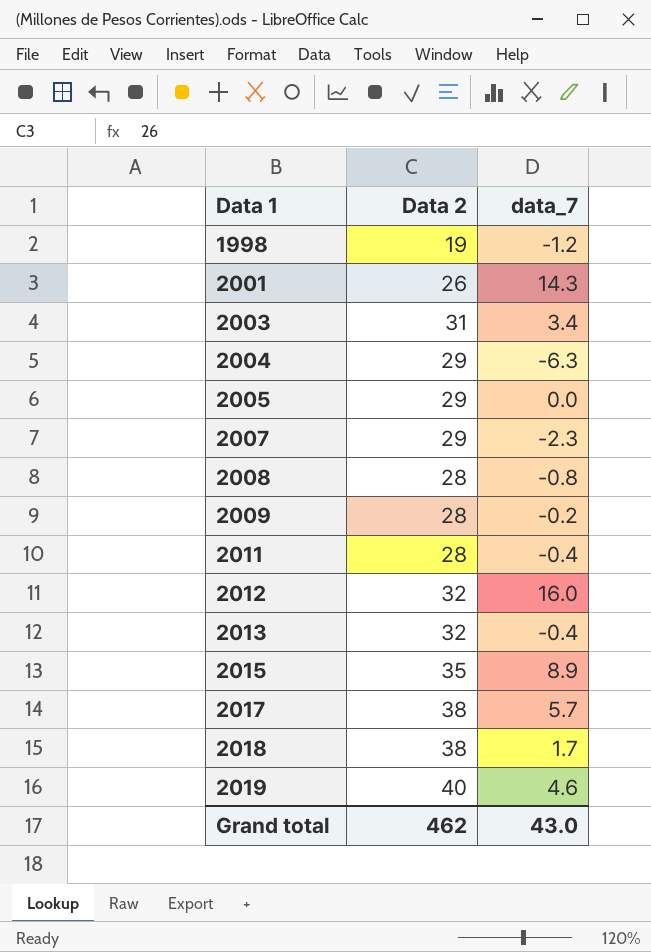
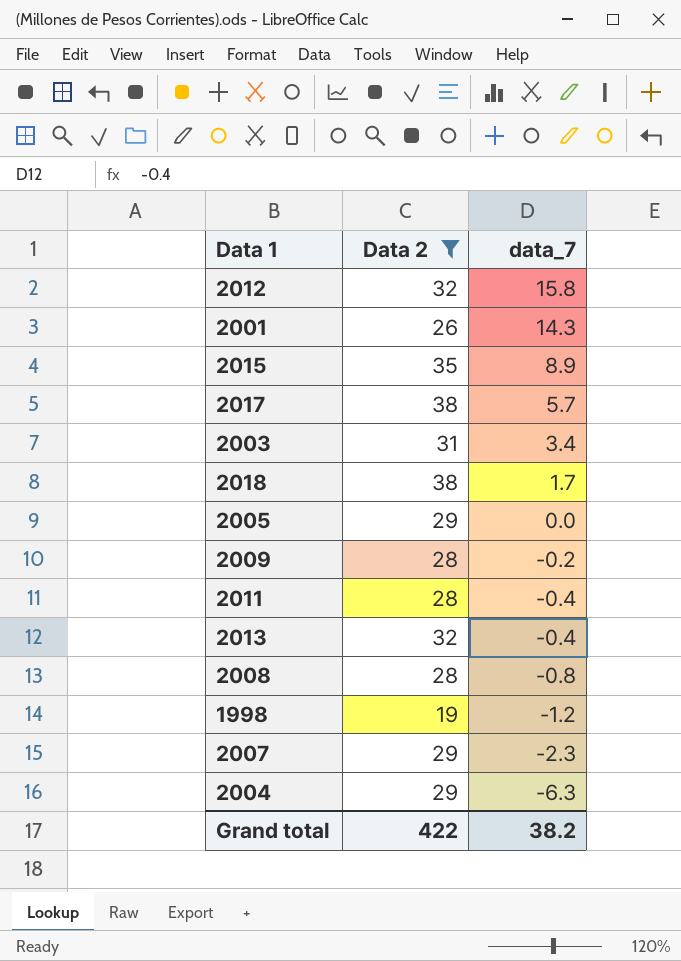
filter: none -> Data 2 != 40
row order: Data 1 ascending -> data_7 descending
2012 | data_7: 16.0 -> 15.8
Grand total | Data 2: 462 -> 422
Grand total | data_7: 43.0 -> 38.2

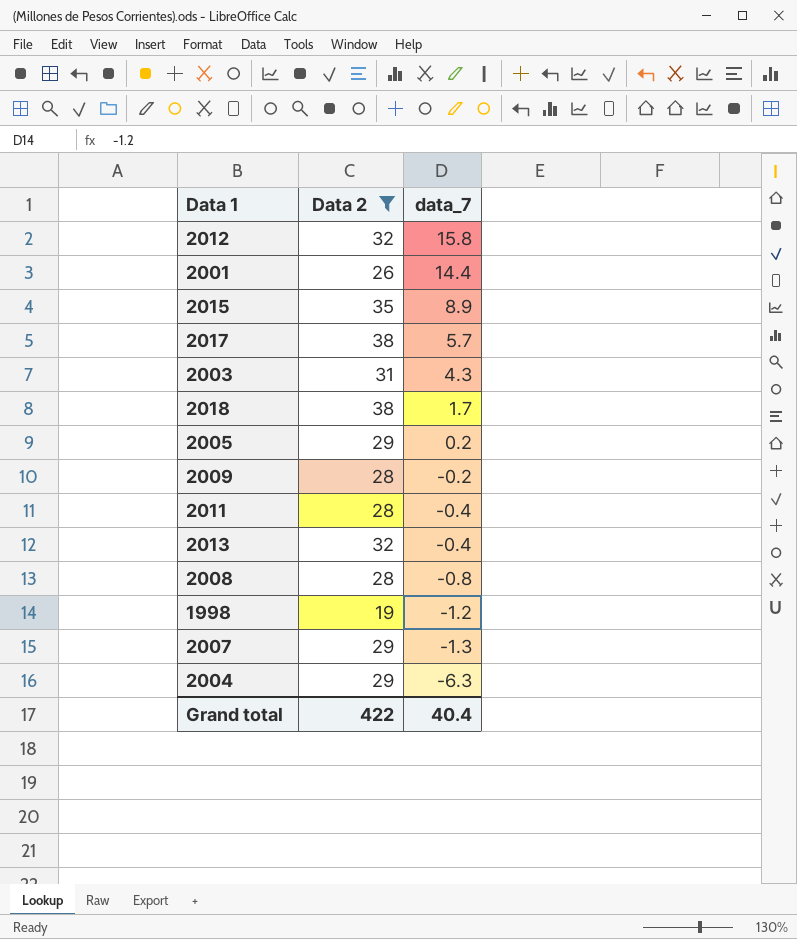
2001 | data_7: 14.3 -> 14.4
2003 | data_7: 3.4 -> 4.3
2005 | data_7: 0.0 -> 0.2
2007 | data_7: -2.3 -> -1.3
Grand total | data_7: 38.2 -> 40.4

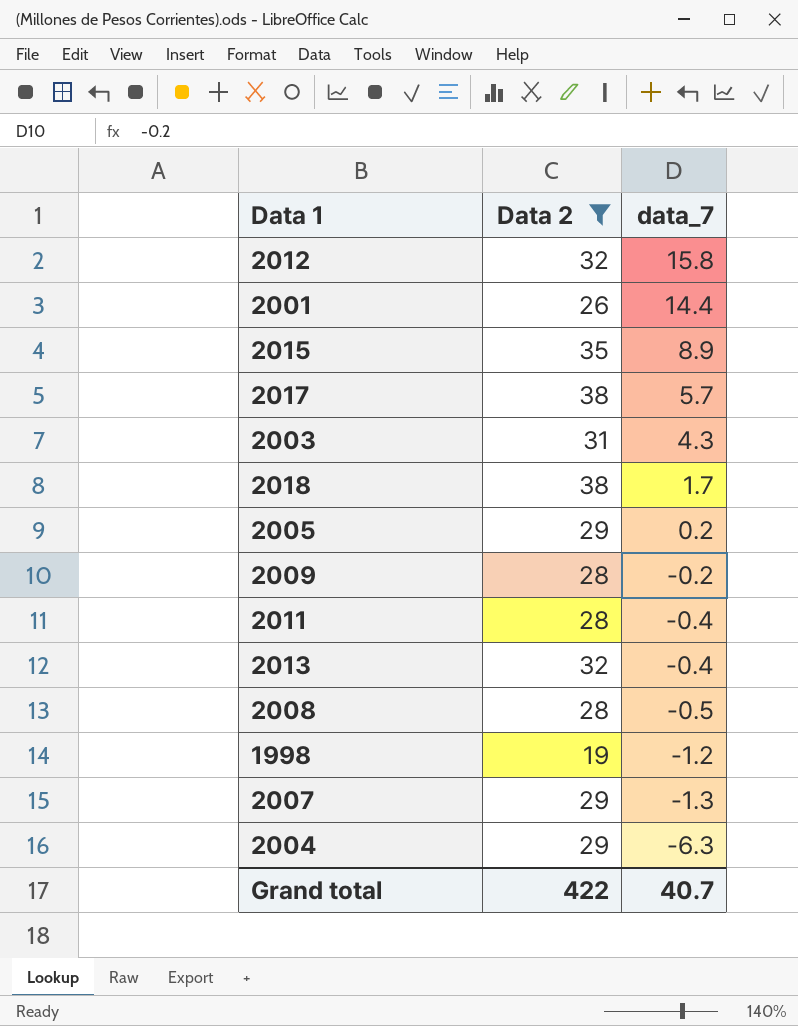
2008 | data_7: -0.8 -> -0.5
Grand total | data_7: 40.4 -> 40.7

